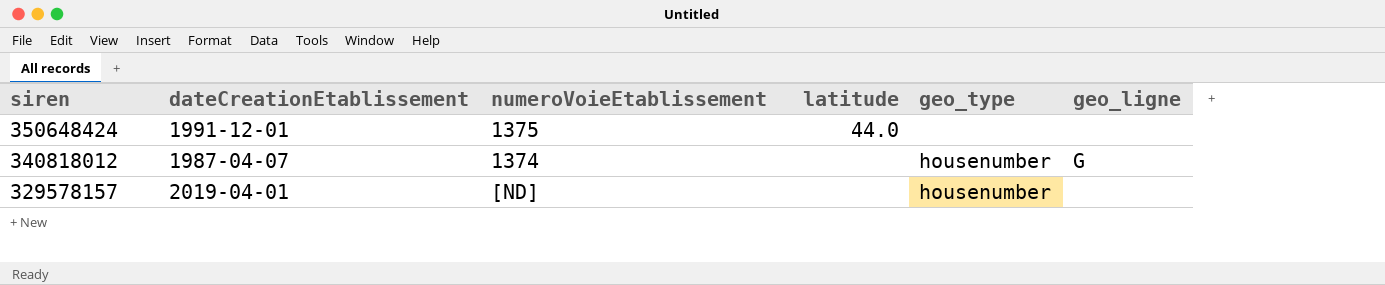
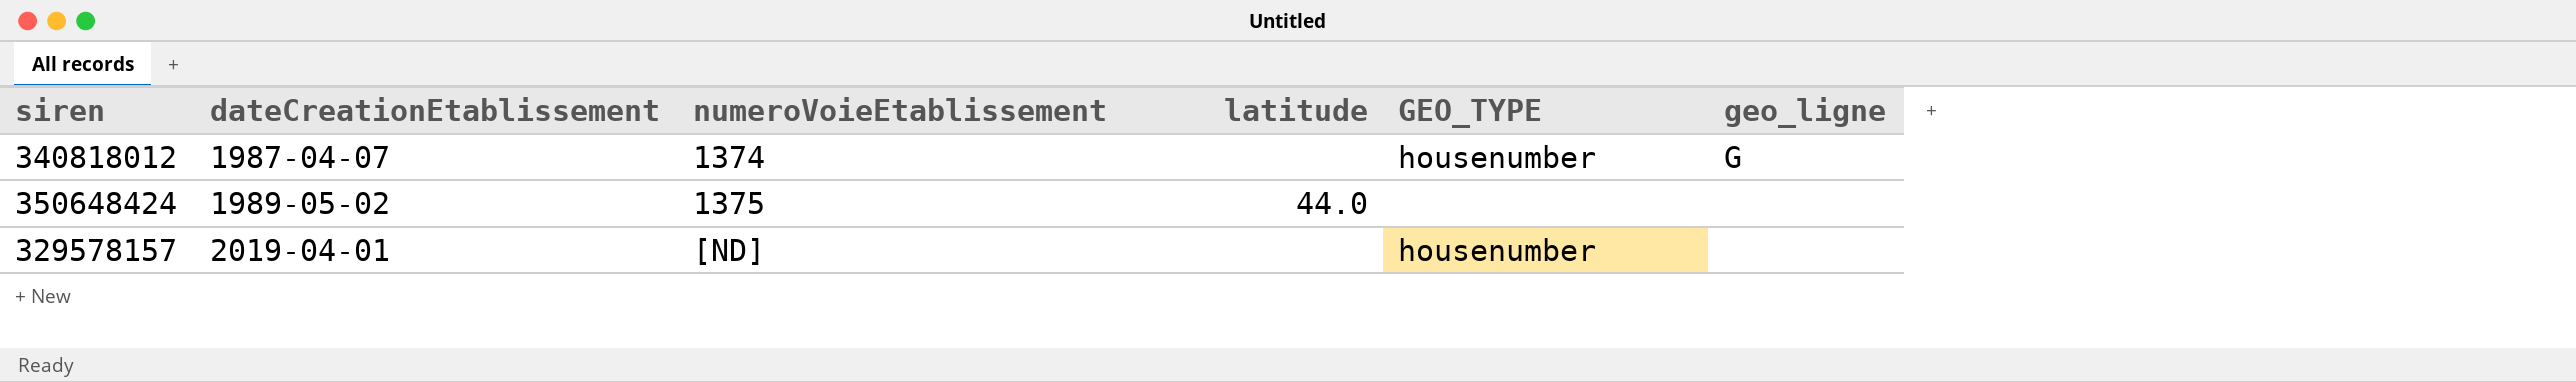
row order: siren descending -> dateCreationEtablissement ascending
column name: geo_type -> GEO_TYPE
350648424 | dateCreationEtablissement: 1991-12-01 -> 1989-05-02

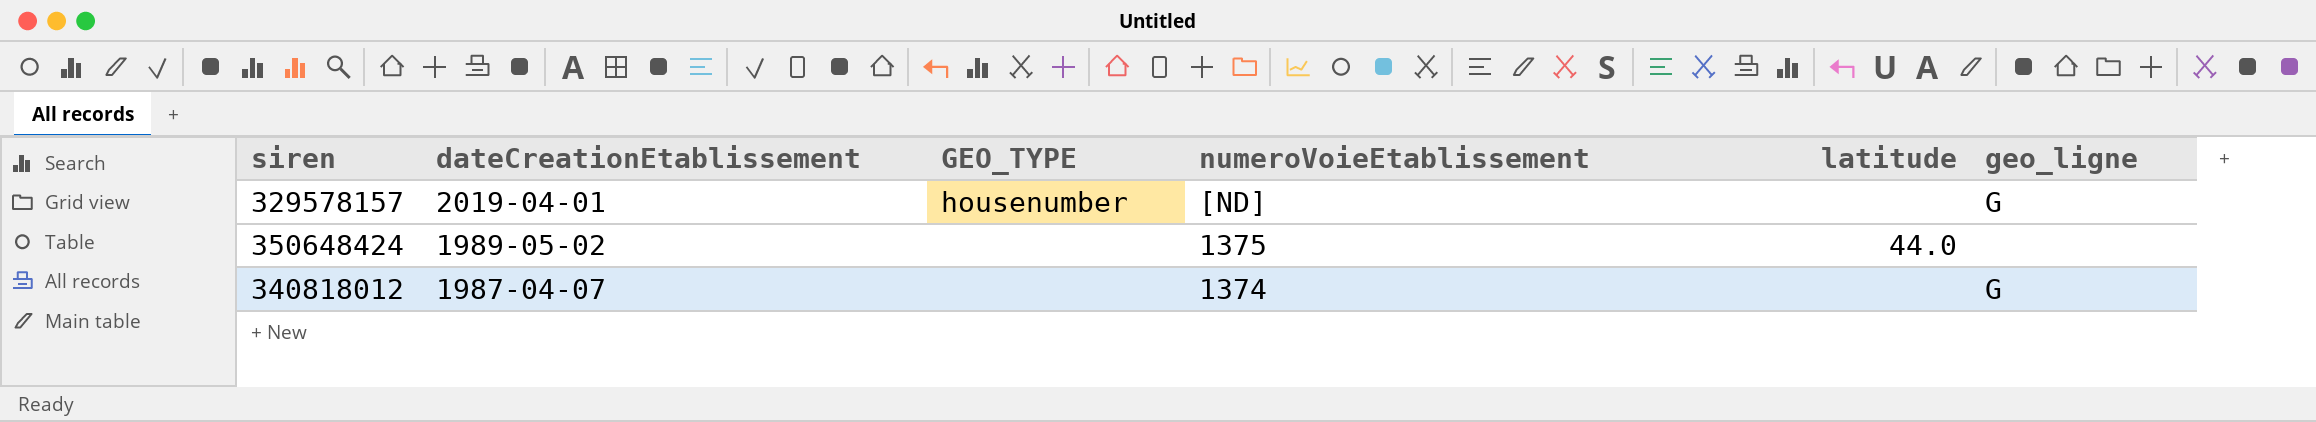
row order: dateCreationEtablissement ascending -> dateCreationEtablissement descending
column GEO_TYPE | position: 5 -> 3
329578157 | geo_ligne: none -> G
340818012 | GEO_TYPE: housenumber -> none

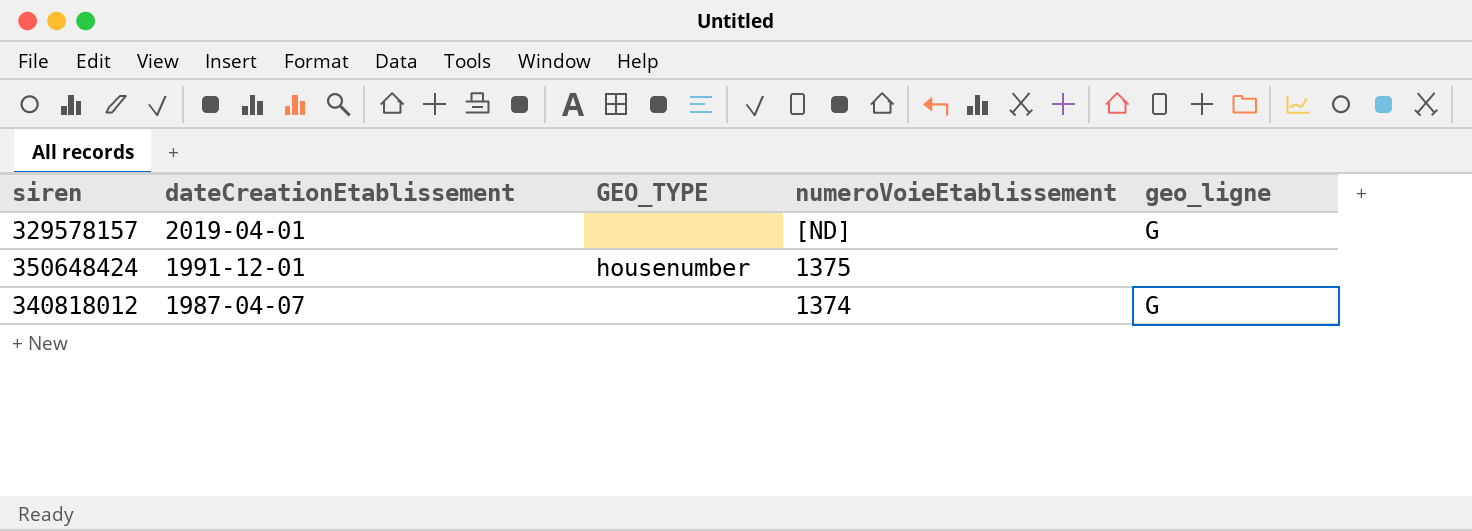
column latitude | position: 5 -> none
329578157 | GEO_TYPE: housenumber -> none
350648424 | dateCreationEtablissement: 1989-05-02 -> 1991-12-01
350648424 | GEO_TYPE: none -> housenumber

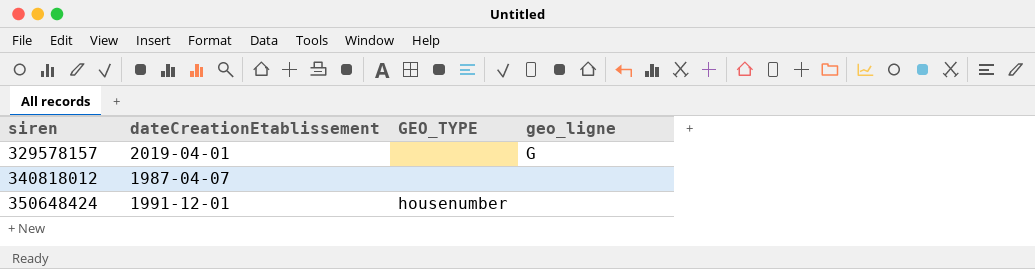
row order: dateCreationEtablissement descending -> siren ascending
column numeroVoieEtablissement | position: 4 -> none
340818012 | geo_ligne: G -> none

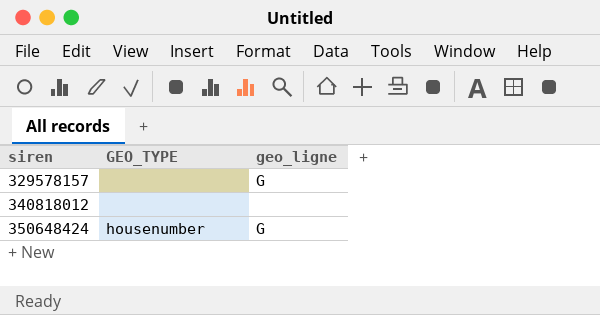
column dateCreationEtablissement | position: 2 -> none
350648424 | geo_ligne: none -> G

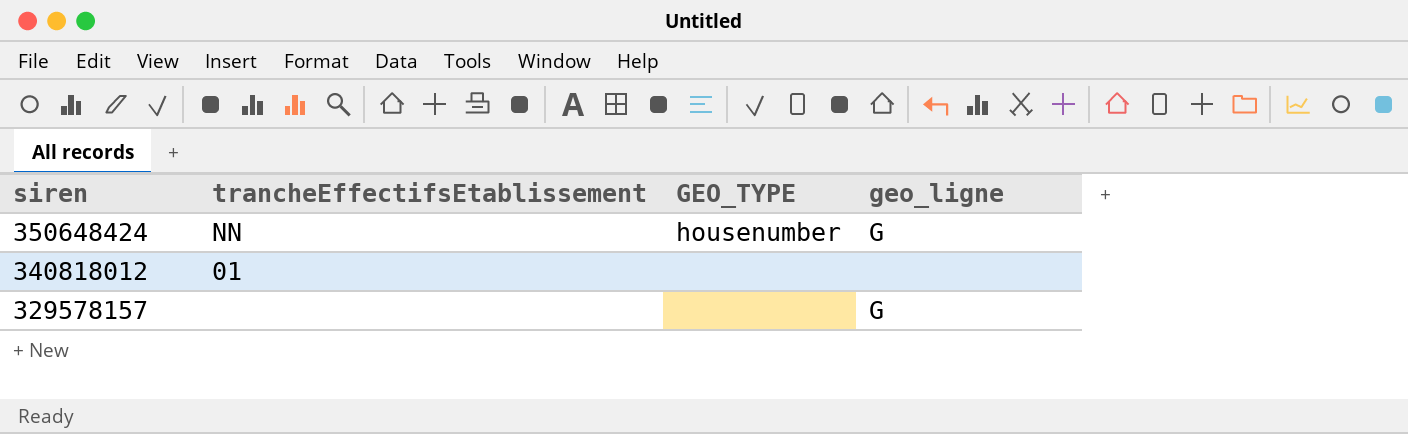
row order: siren ascending -> siren descending
column trancheEffectifsEtablissement | position: none -> 2

